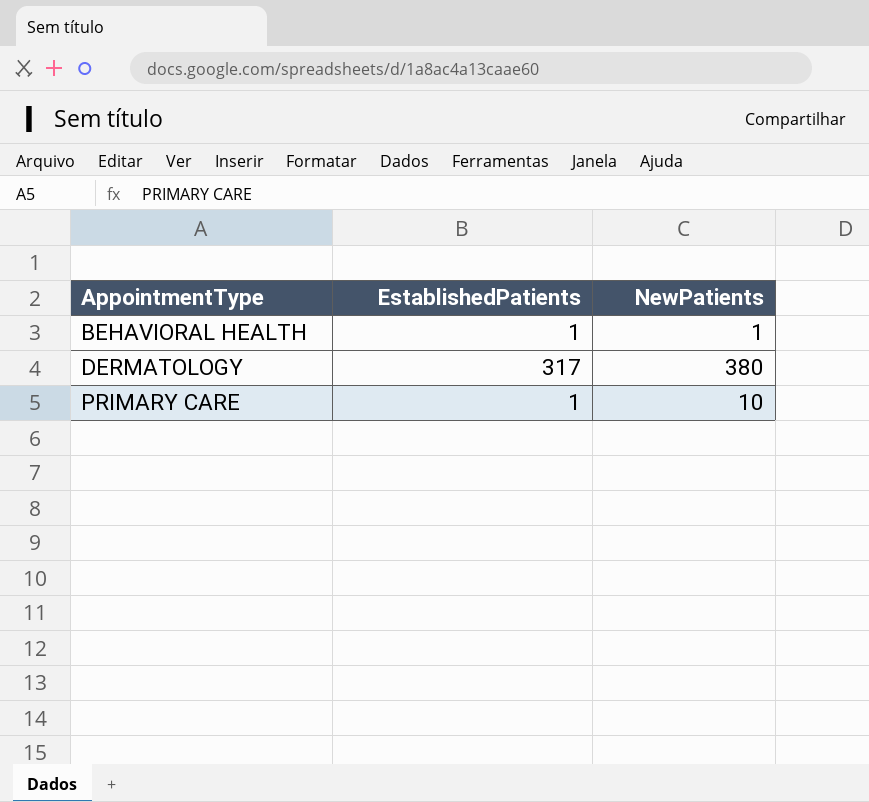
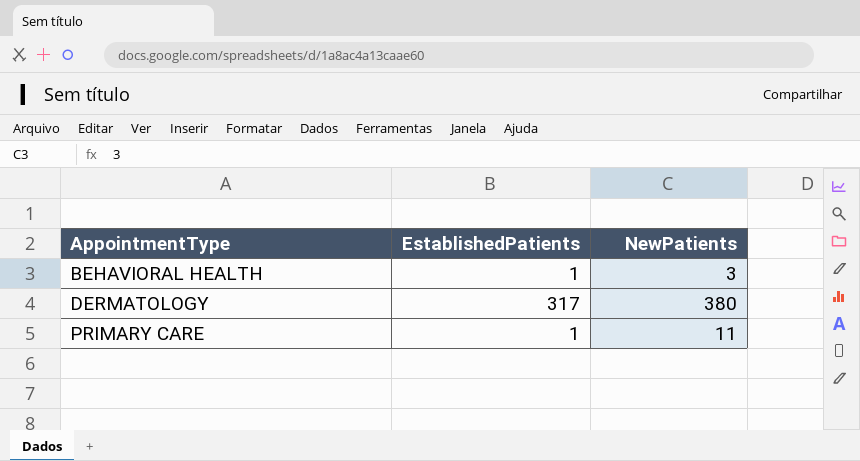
BEHAVIORAL HEALTH | NewPatients: 1 -> 3
PRIMARY CARE | NewPatients: 10 -> 11

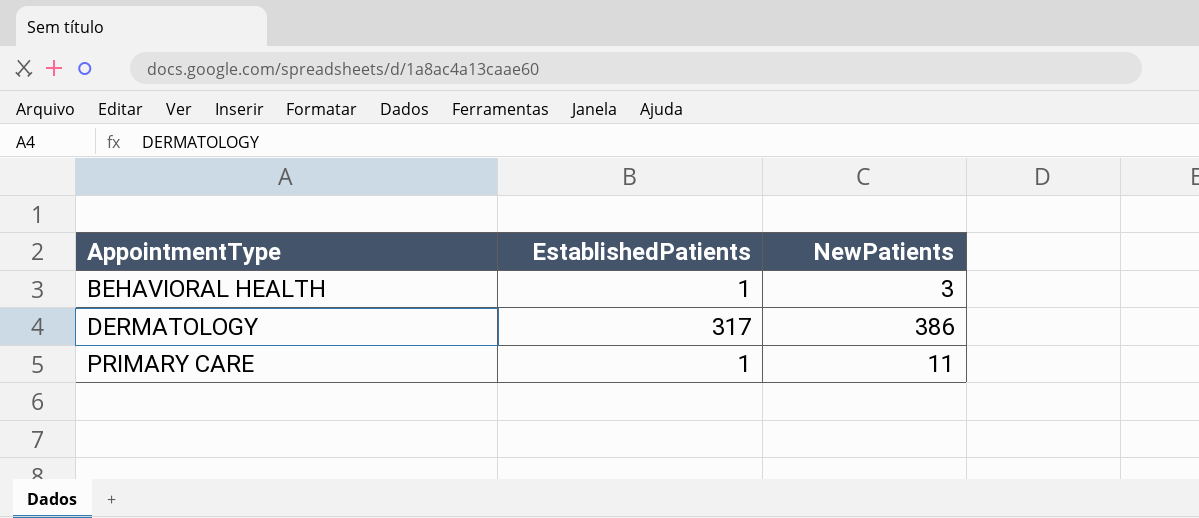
DERMATOLOGY | NewPatients: 380 -> 386

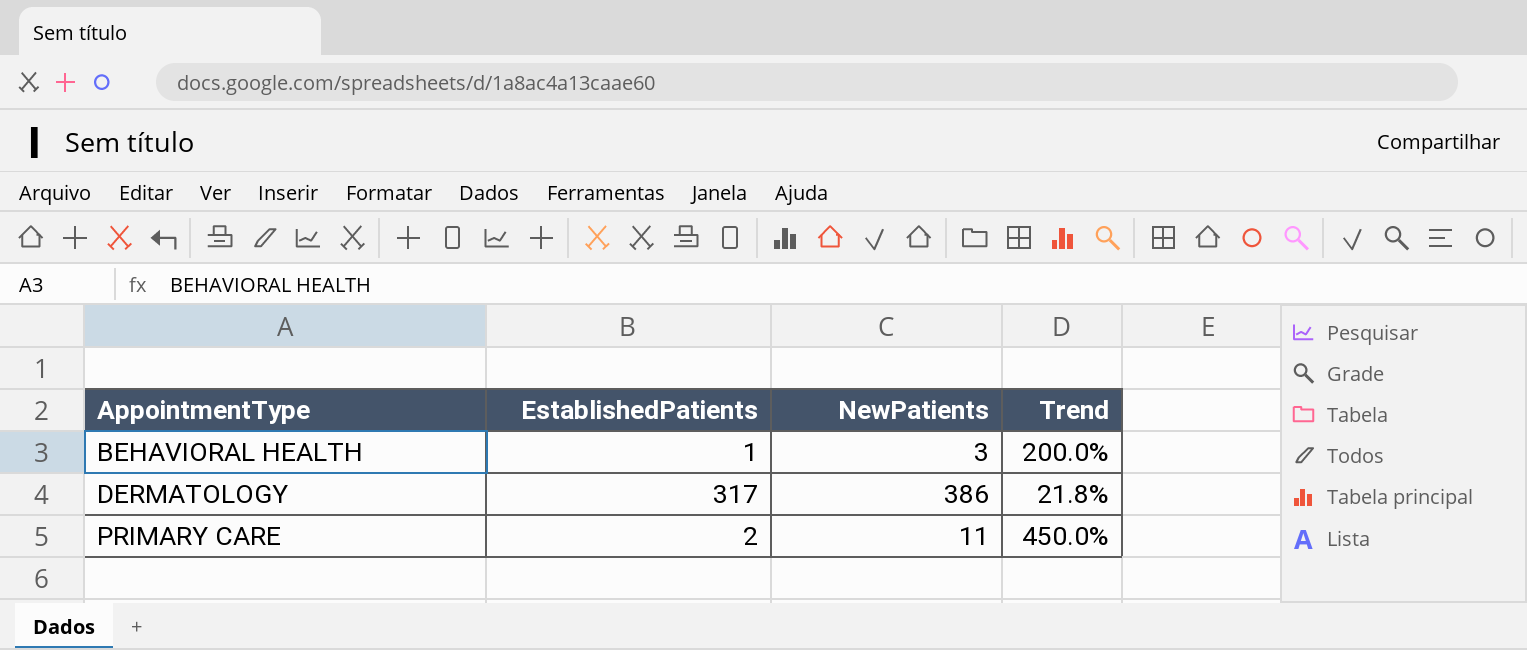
column Trend | formula: none -> ([NewPatients] - [EstablishedPatients]) / [EstablishedPatients]
PRIMARY CARE | EstablishedPatients: 1 -> 2

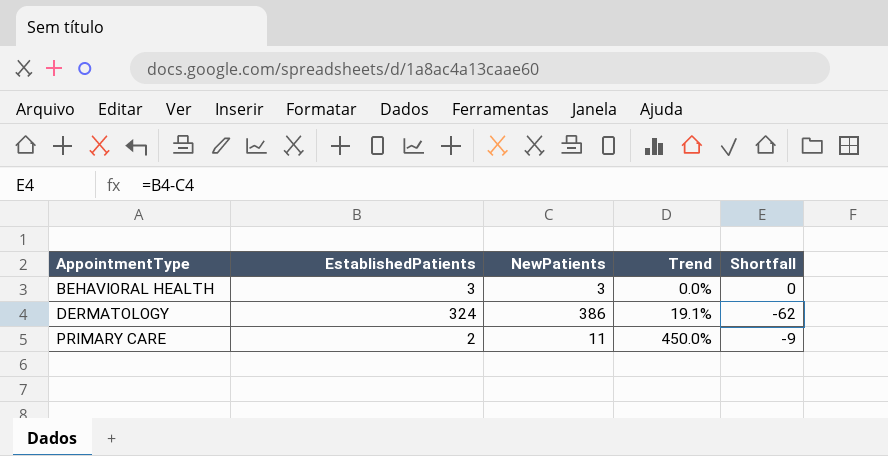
column Shortfall | formula: none -> [EstablishedPatients] - [NewPatients]
BEHAVIORAL HEALTH | EstablishedPatients: 1 -> 3
BEHAVIORAL HEALTH | Trend: 200.0% -> 0.0%
DERMATOLOGY | EstablishedPatients: 317 -> 324
DERMATOLOGY | Trend: 21.8% -> 19.1%

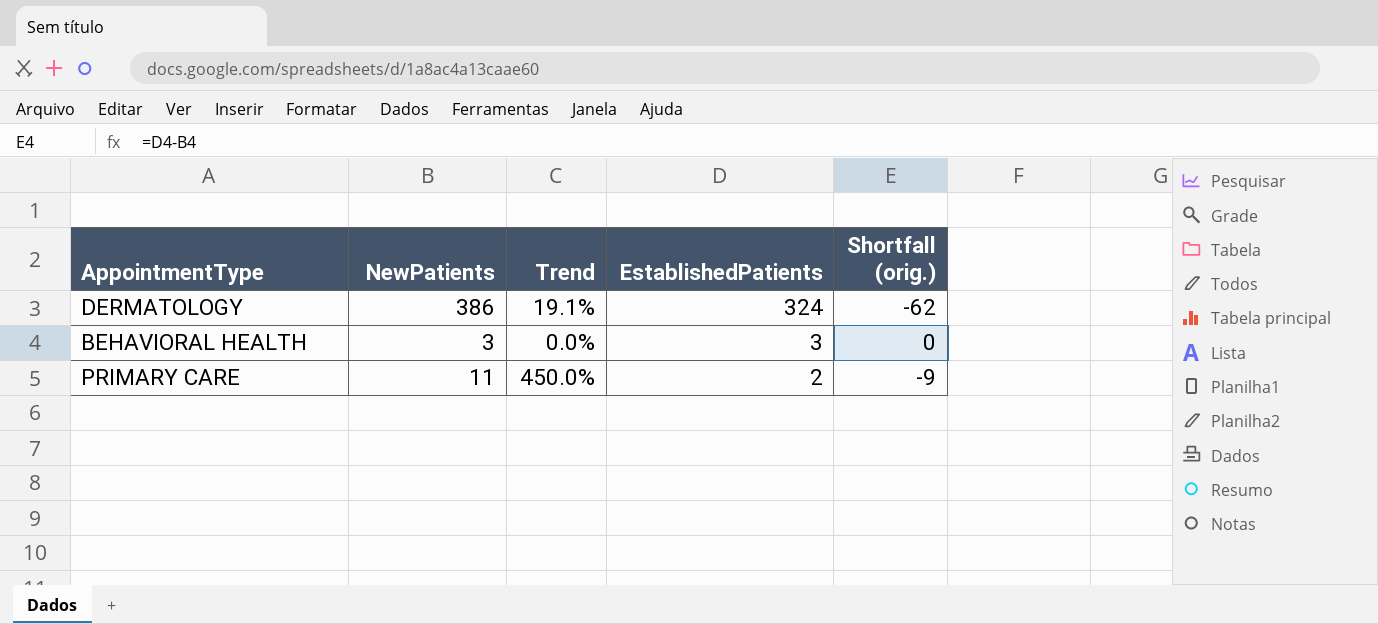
row order: AppointmentType ascending -> EstablishedPatients descending
column EstablishedPatients | position: 2 -> 4
column name: Shortfall -> Shortfall (orig.)

